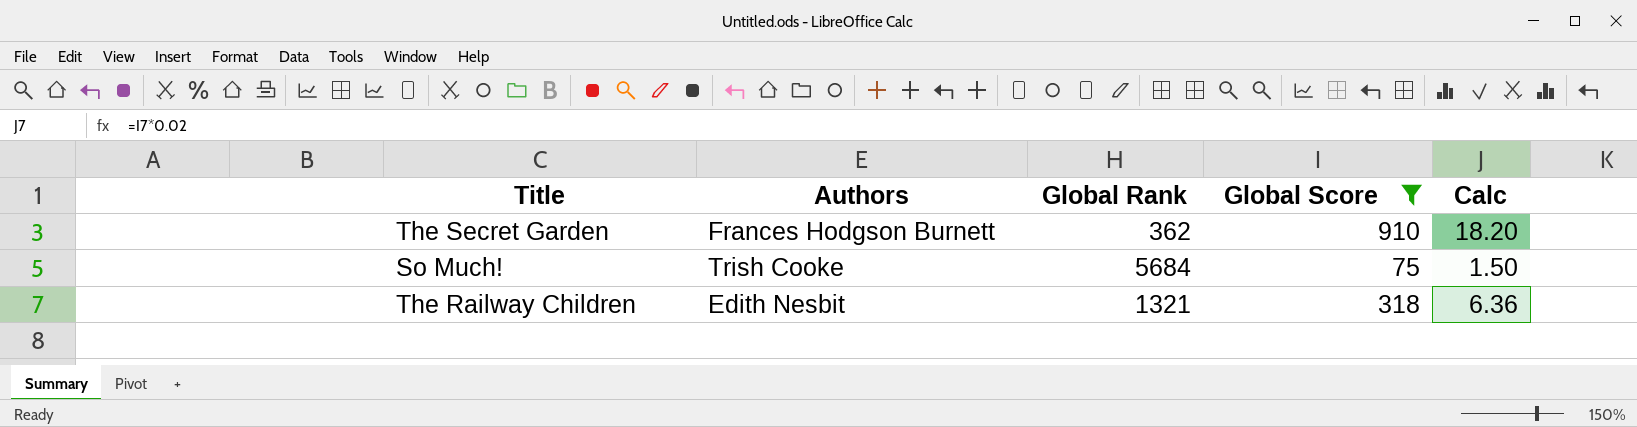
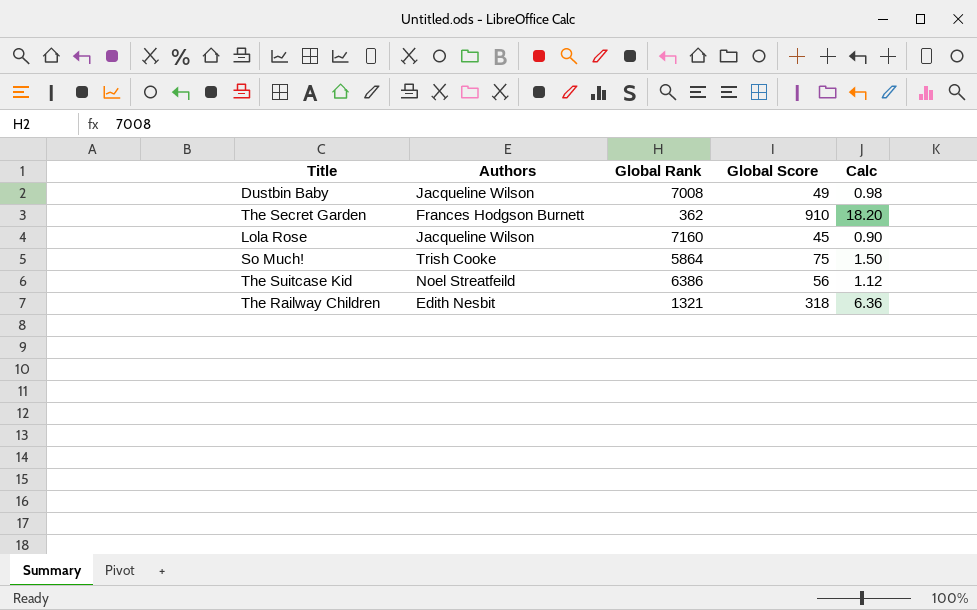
filter: Global Score >= 75 -> none
So Much! | Global Rank: 5684 -> 5864

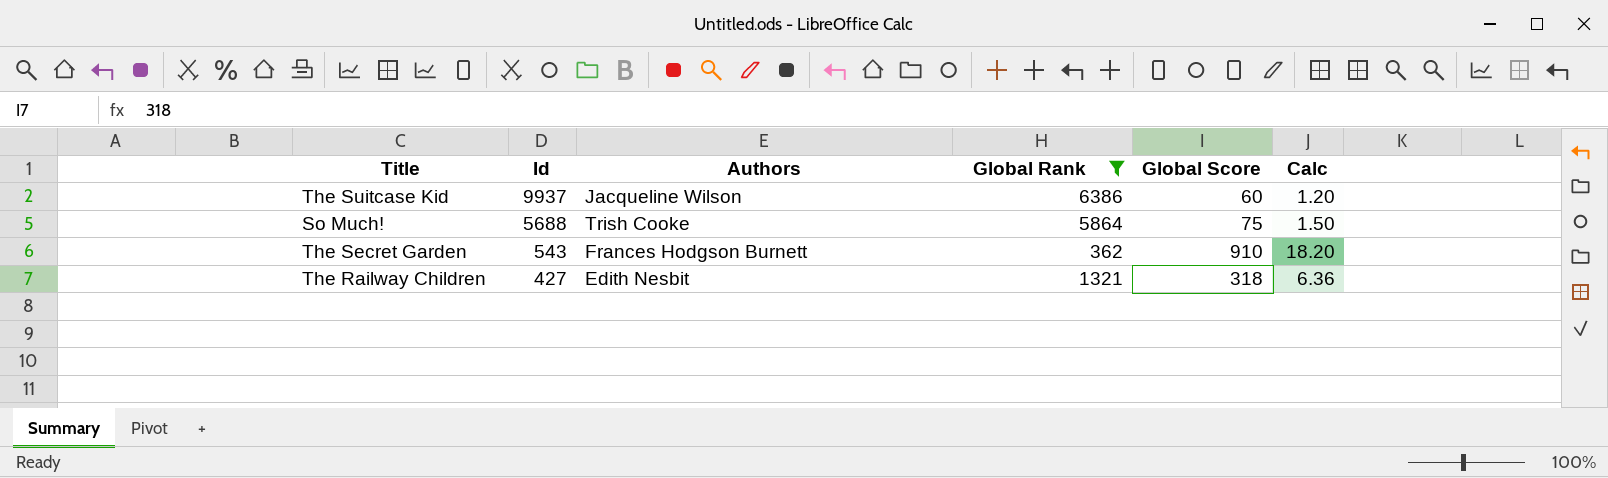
filter: none -> Global Rank <= 6386
row order: none -> Id descending
column Id | position: none -> 2
The Suitcase Kid | Authors: Noel Streatfeild -> Jacqueline Wilson
The Suitcase Kid | Global Score: 56 -> 60
The Suitcase Kid | Calc: 1.12 -> 1.20

